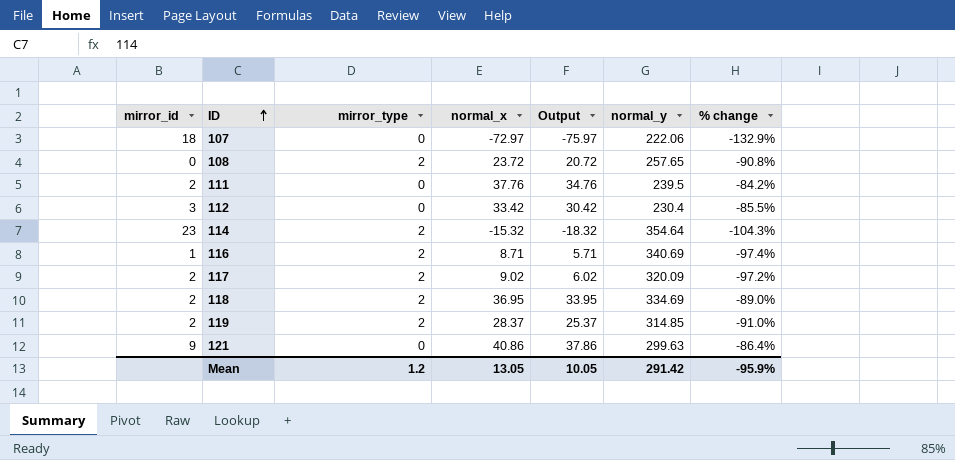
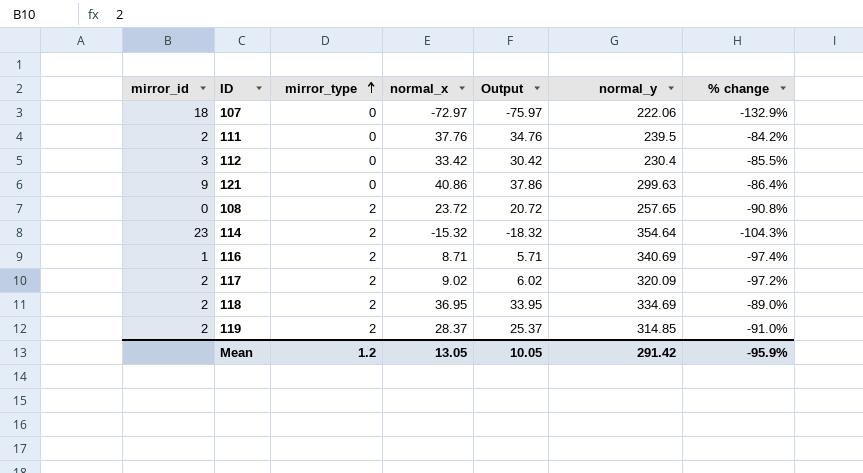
row order: ID ascending -> mirror_type ascending

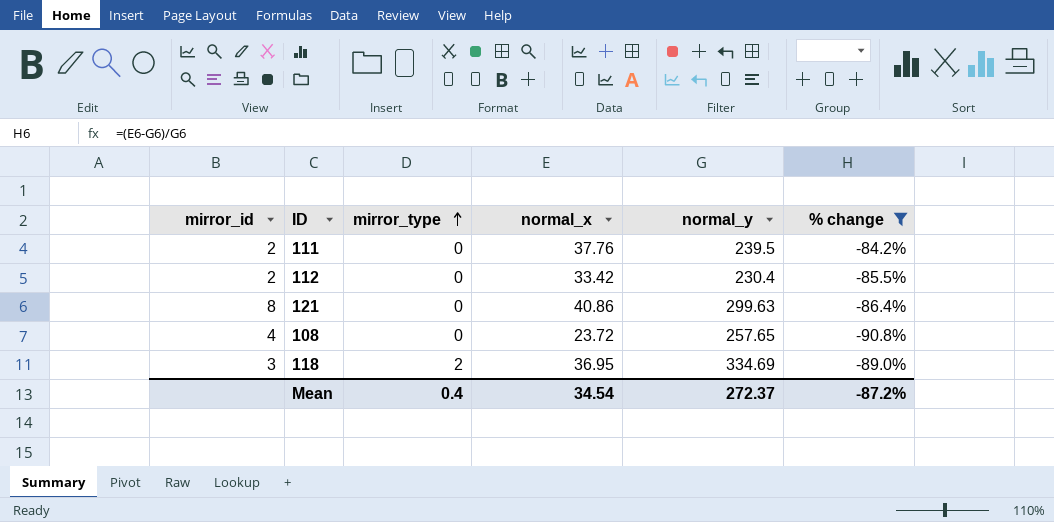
filter: none -> % change >= -90.8%
column Output | formula: [normal_x] - 3 -> none
112 | mirror_id: 3 -> 2
121 | mirror_id: 9 -> 8
108 | mirror_id: 0 -> 4
108 | mirror_type: 2 -> 0
118 | mirror_id: 2 -> 3
Mean | mirror_type: 1.2 -> 0.4
Mean | normal_x: 13.05 -> 34.54
Mean | normal_y: 291.42 -> 272.37
Mean | % change: -95.9% -> -87.2%

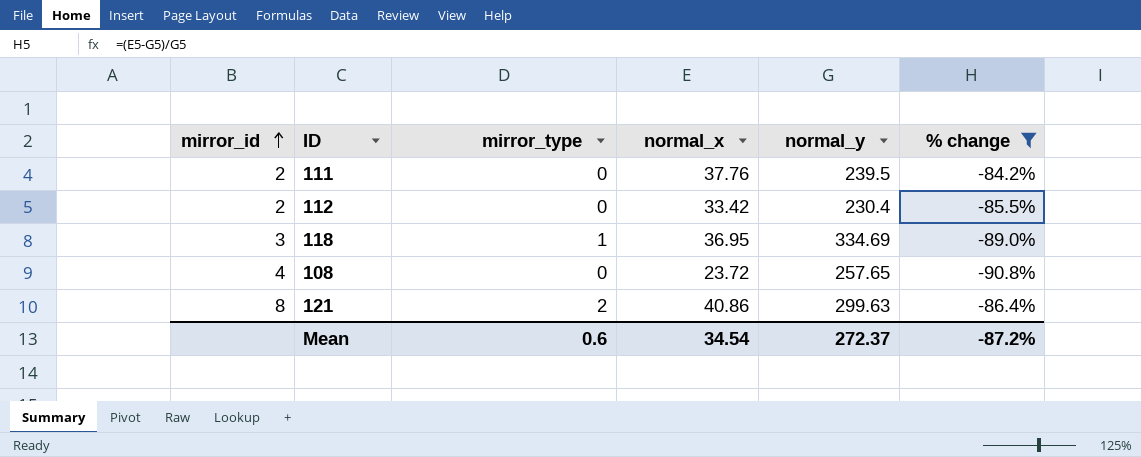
row order: mirror_type ascending -> mirror_id ascending
118 | mirror_type: 2 -> 1
121 | mirror_type: 0 -> 2
Mean | mirror_type: 0.4 -> 0.6

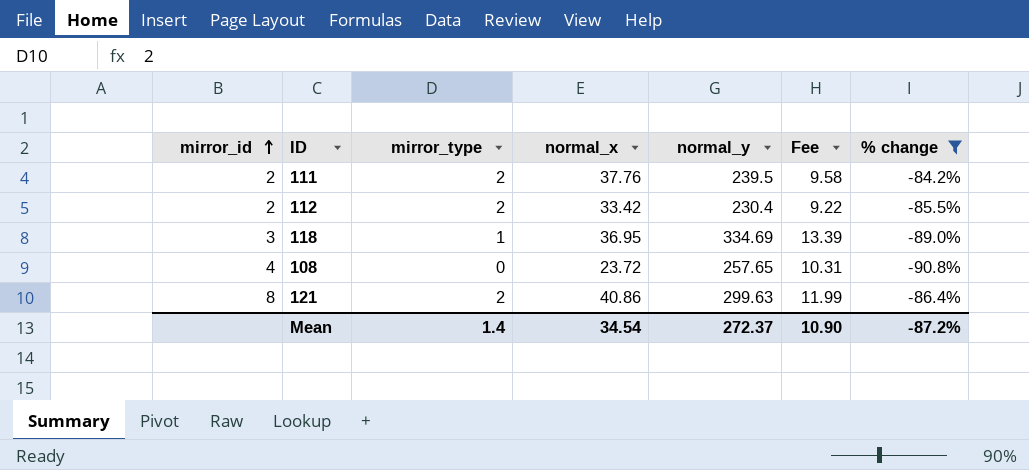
column Fee | formula: none -> [normal_y] * 0.04
111 | mirror_type: 0 -> 2
112 | mirror_type: 0 -> 2
Mean | mirror_type: 0.6 -> 1.4

